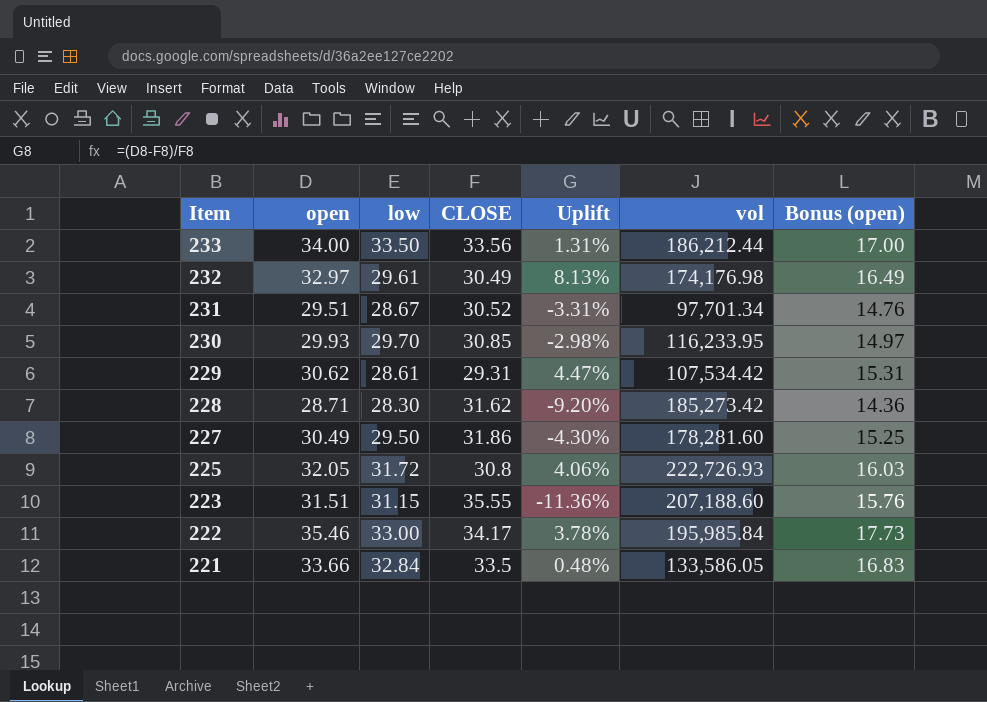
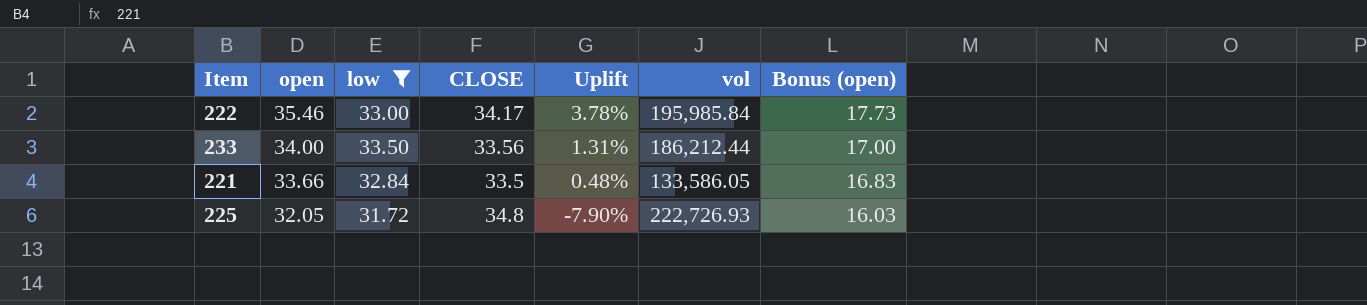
filter: none -> low >= 31.72
row order: Item descending -> open descending
225 | CLOSE: 30.8 -> 34.8
225 | Uplift: 4.06% -> -7.90%

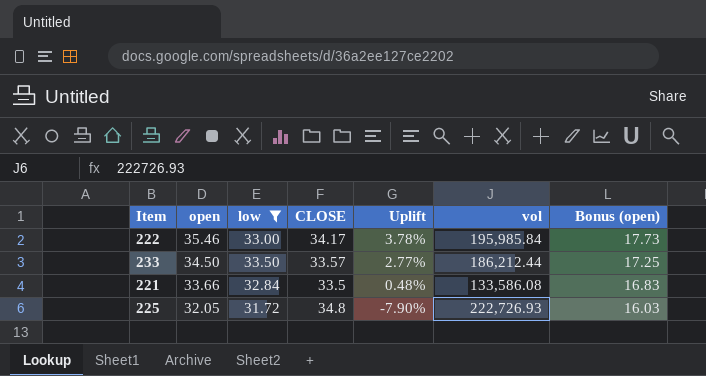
233 | open: 34.00 -> 34.50
233 | CLOSE: 33.56 -> 33.57
233 | Uplift: 1.31% -> 2.77%
233 | Bonus (open): 17.00 -> 17.25
221 | vol: 133,586.05 -> 133,586.08

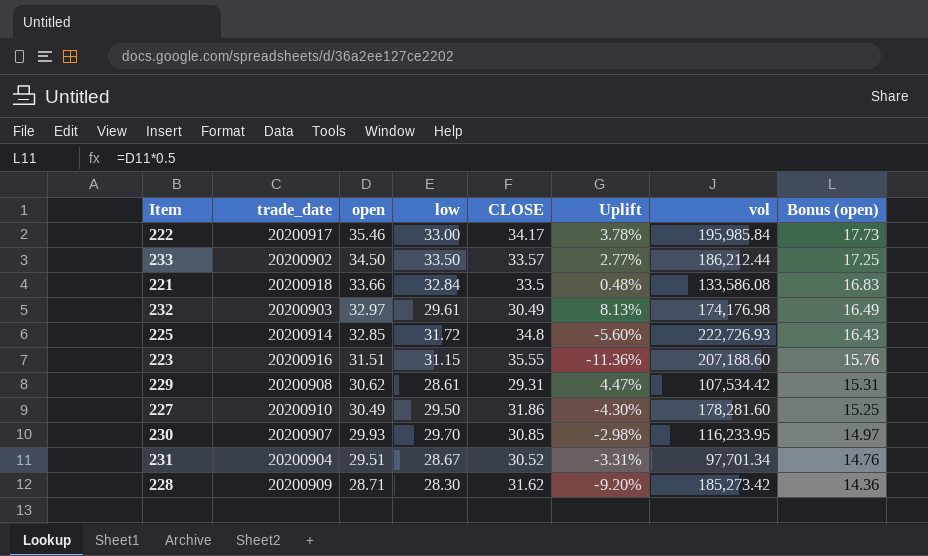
filter: low >= 31.72 -> none
column trade_date | position: none -> 2
225 | open: 32.05 -> 32.85
225 | Uplift: -7.90% -> -5.60%
225 | Bonus (open): 16.03 -> 16.43

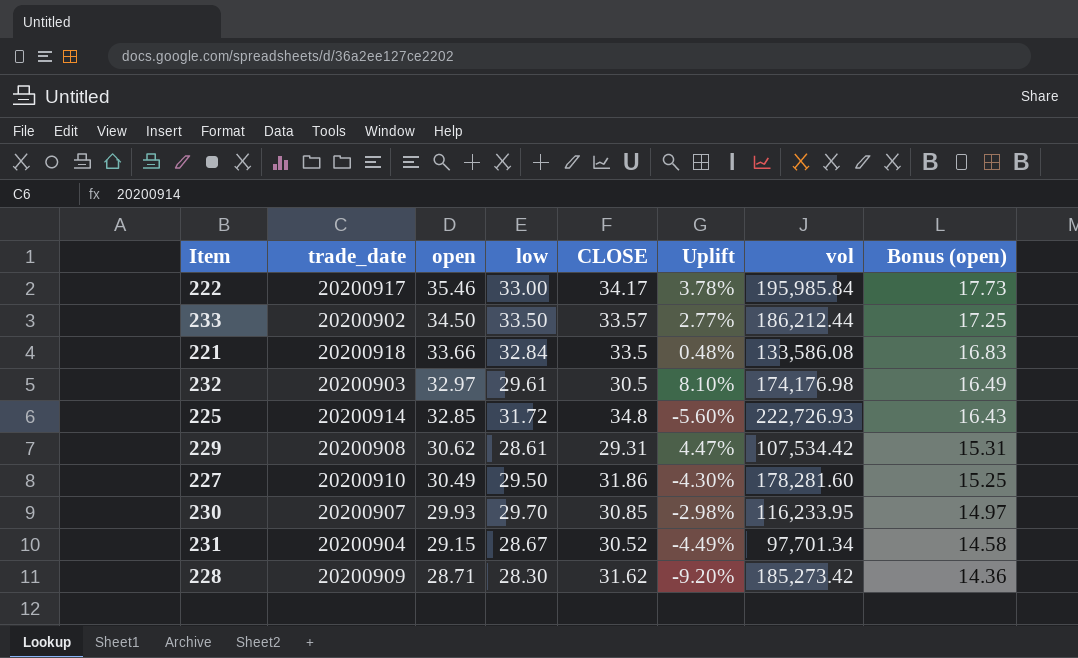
row 223: 20200916 | 31.51 | 31.15 | 35.55 | -11.36% | 207,188.60 | 15.76 -> none
232 | CLOSE: 30.49 -> 30.5
232 | Uplift: 8.13% -> 8.10%
231 | open: 29.51 -> 29.15
231 | Uplift: -3.31% -> -4.49%
231 | Bonus (open): 14.76 -> 14.58

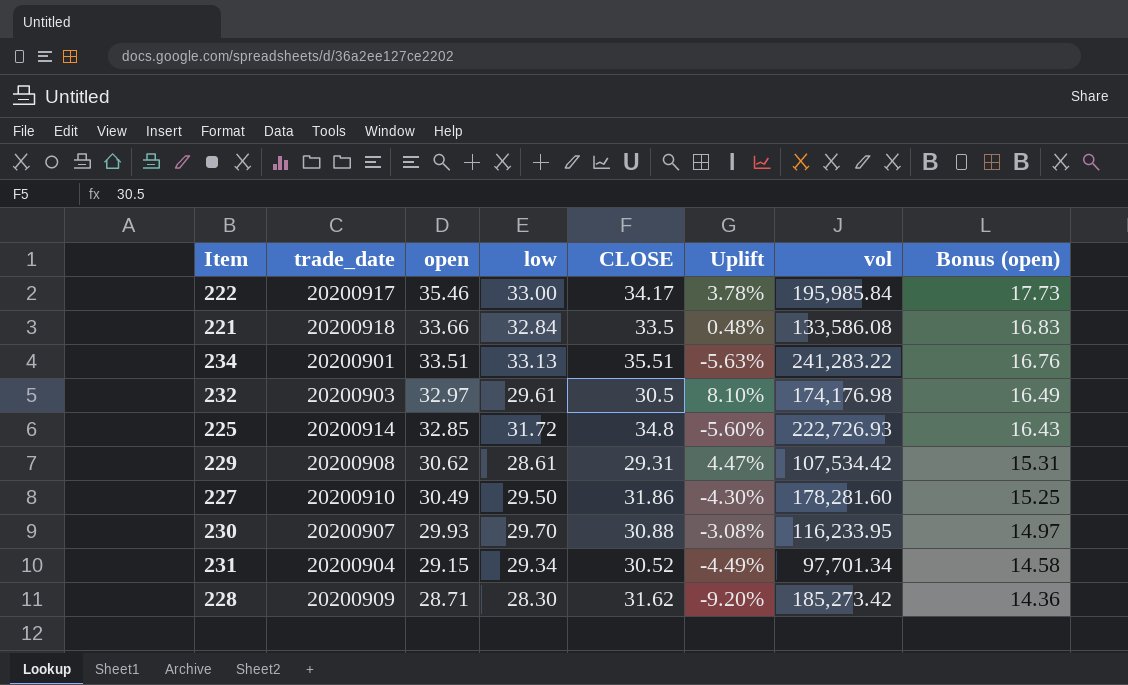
row 233: 20200902 | 34.50 | 33.50 | 33.57 | 2.77% | 186,212.44 | 17.25 -> none
row 234: none -> 20200901 | 33.51 | 33.13 | 35.51 | -5.63% | 241,283.22 | 16.76
230 | CLOSE: 30.85 -> 30.88
230 | Uplift: -2.98% -> -3.08%
231 | low: 28.67 -> 29.34

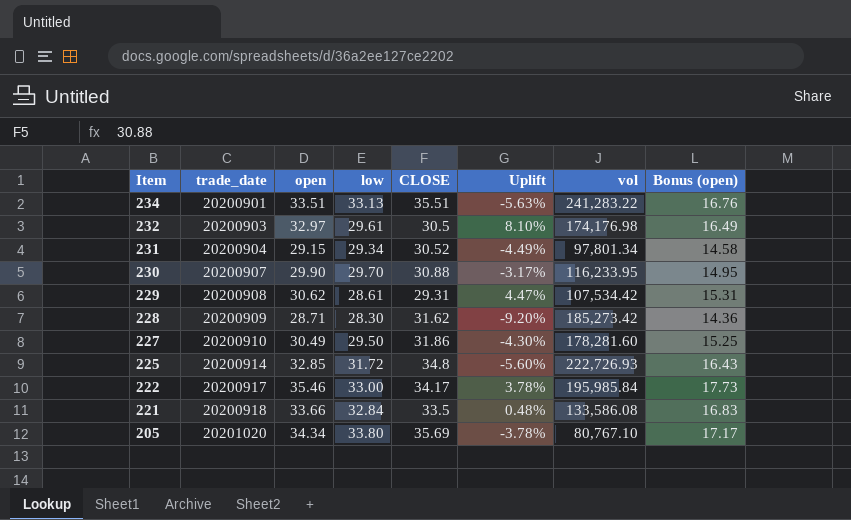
row order: open descending -> Item descending
231 | vol: 97,701.34 -> 97,801.34
230 | open: 29.93 -> 29.90
230 | Uplift: -3.08% -> -3.17%
230 | Bonus (open): 14.97 -> 14.95
row 205: none -> 20201020 | 34.34 | 33.80 | 35.69 | -3.78% | 80,767.10 | 17.17

